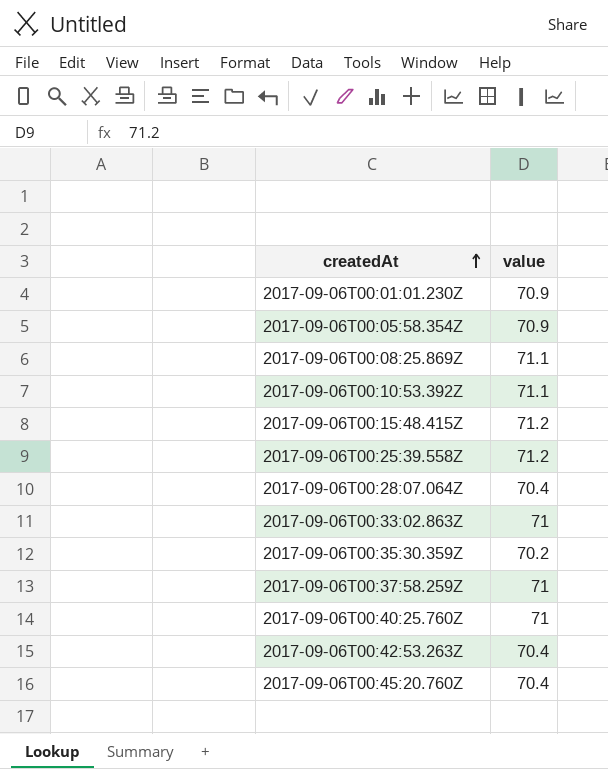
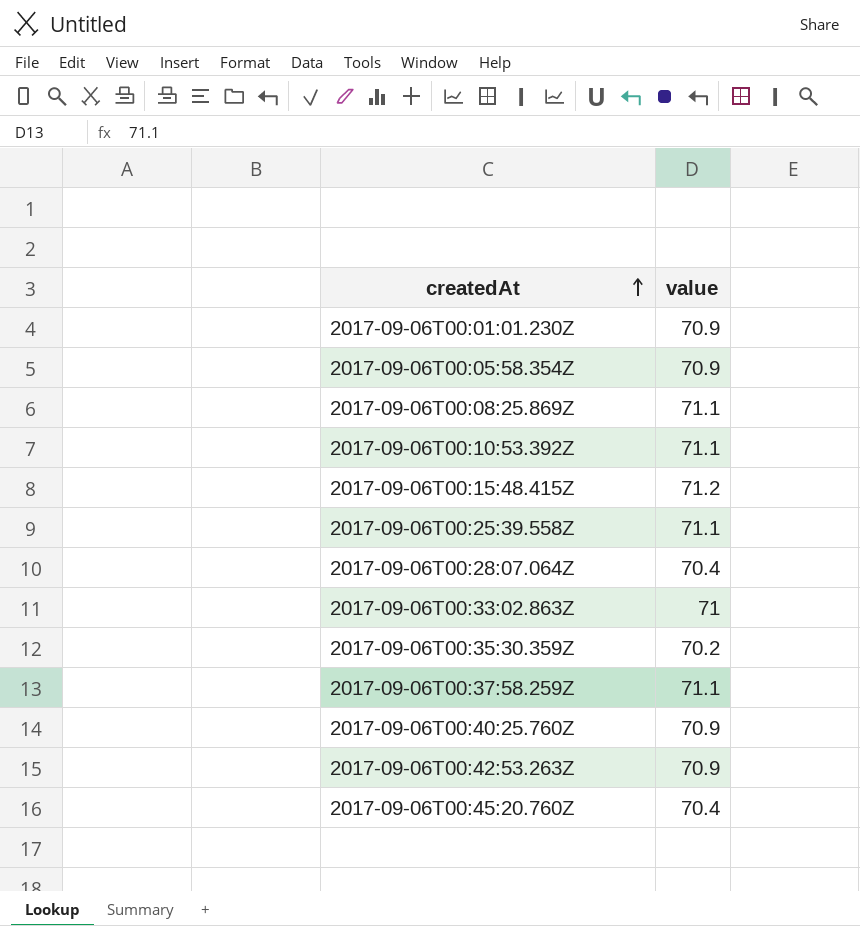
2017-09-06T00:25:39.558Z | value: 71.2 -> 71.1
2017-09-06T00:37:58.259Z | value: 71 -> 71.1
2017-09-06T00:40:25.760Z | value: 71 -> 70.9
2017-09-06T00:42:53.263Z | value: 70.4 -> 70.9

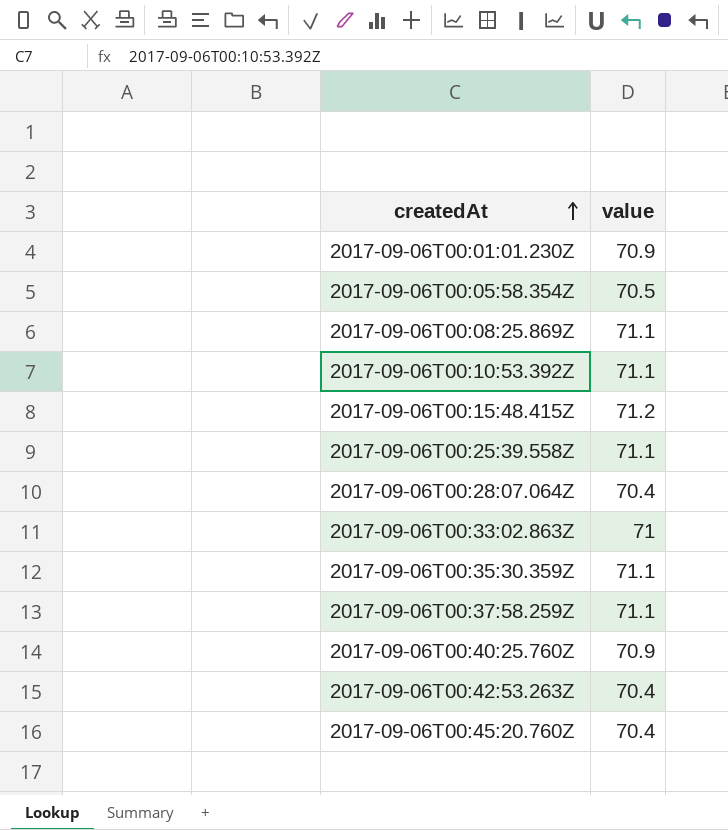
2017-09-06T00:05:58.354Z | value: 70.9 -> 70.5
2017-09-06T00:35:30.359Z | value: 70.2 -> 71.1
2017-09-06T00:42:53.263Z | value: 70.9 -> 70.4

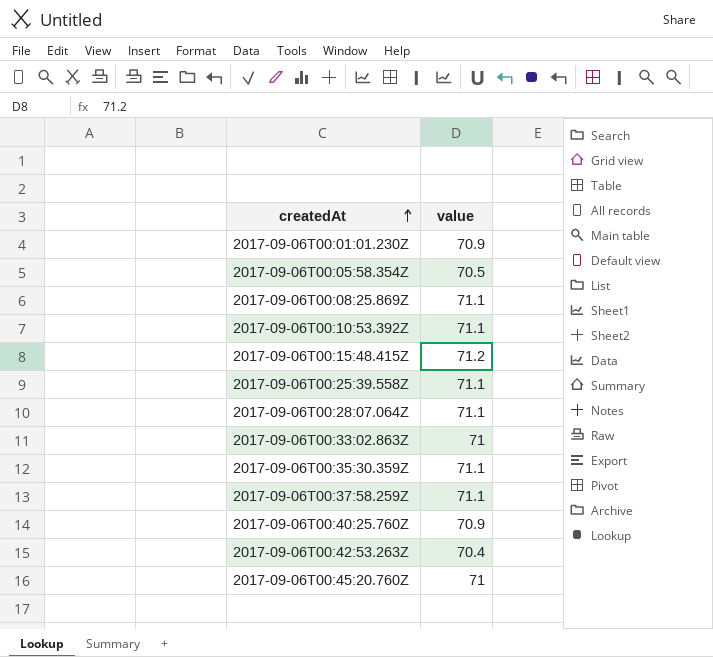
2017-09-06T00:28:07.064Z | value: 70.4 -> 71.1
2017-09-06T00:45:20.760Z | value: 70.4 -> 71

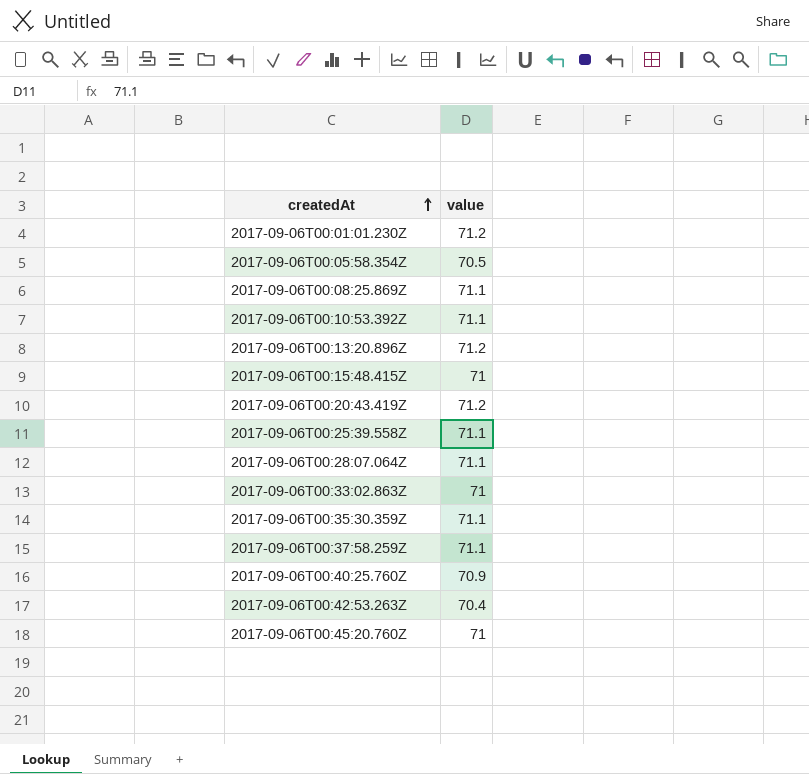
2017-09-06T00:01:01.230Z | value: 70.9 -> 71.2
row 2017-09-06T00:13:20.896Z: none -> 71.2
2017-09-06T00:15:48.415Z | value: 71.2 -> 71
row 2017-09-06T00:20:43.419Z: none -> 71.2

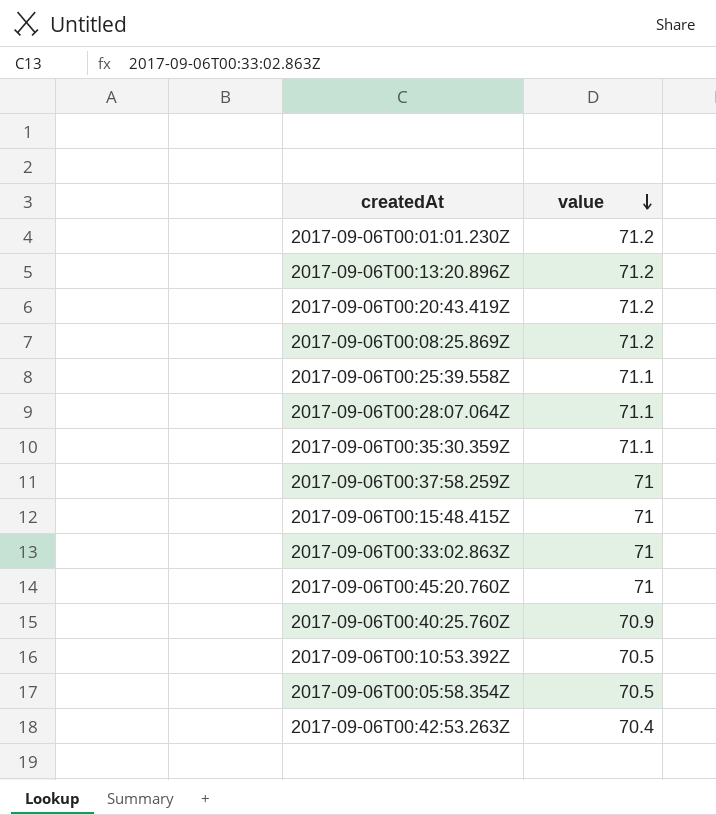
row order: createdAt ascending -> value descending
2017-09-06T00:08:25.869Z | value: 71.1 -> 71.2
2017-09-06T00:37:58.259Z | value: 71.1 -> 71
2017-09-06T00:10:53.392Z | value: 71.1 -> 70.5

